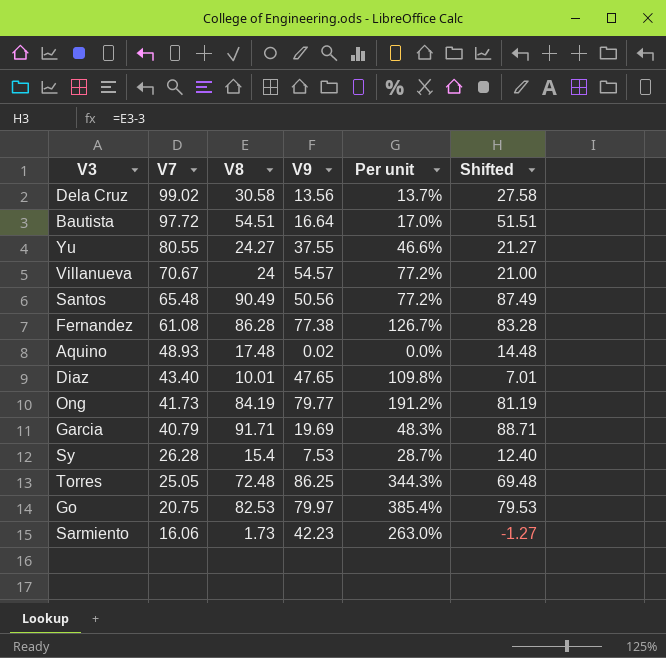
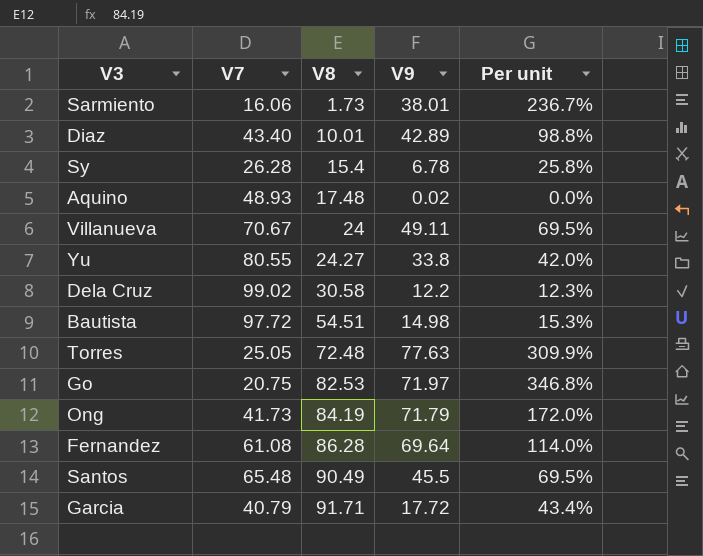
row order: V7 descending -> V8 ascending
column Shifted | formula: [V8] - 3 -> none
Sarmiento | V9: 42.23 -> 38.01
Sarmiento | Per unit: 263.0% -> 236.7%
Diaz | V9: 47.65 -> 42.89
Diaz | Per unit: 109.8% -> 98.8%
Sy | V9: 7.53 -> 6.78
Sy | Per unit: 28.7% -> 25.8%
Villanueva | V9: 54.57 -> 49.11
Villanueva | Per unit: 77.2% -> 69.5%
Yu | V9: 37.55 -> 33.8
Yu | Per unit: 46.6% -> 42.0%
Dela Cruz | V9: 13.56 -> 12.2
Dela Cruz | Per unit: 13.7% -> 12.3%
Bautista | V9: 16.64 -> 14.98
Bautista | Per unit: 17.0% -> 15.3%
Torres | V9: 86.25 -> 77.63
Torres | Per unit: 344.3% -> 309.9%
Go | V9: 79.97 -> 71.97
Go | Per unit: 385.4% -> 346.8%
Ong | V9: 79.77 -> 71.79
Ong | Per unit: 191.2% -> 172.0%
Fernandez | V9: 77.38 -> 69.64
Fernandez | Per unit: 126.7% -> 114.0%
Santos | V9: 50.56 -> 45.5
Santos | Per unit: 77.2% -> 69.5%
Garcia | V9: 19.69 -> 17.72
Garcia | Per unit: 48.3% -> 43.4%

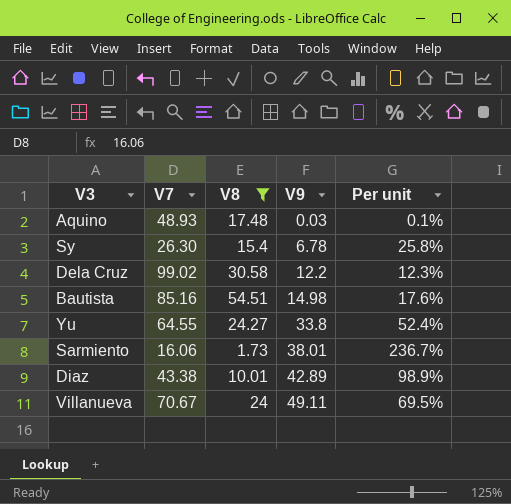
filter: none -> V8 <= 54.51
row order: V8 ascending -> V9 ascending
Aquino | V9: 0.02 -> 0.03
Aquino | Per unit: 0.0% -> 0.1%
Sy | V7: 26.28 -> 26.30
Bautista | V7: 97.72 -> 85.16
Bautista | Per unit: 15.3% -> 17.6%
Yu | V7: 80.55 -> 64.55
Yu | Per unit: 42.0% -> 52.4%
Diaz | V7: 43.40 -> 43.38
Diaz | Per unit: 98.8% -> 98.9%

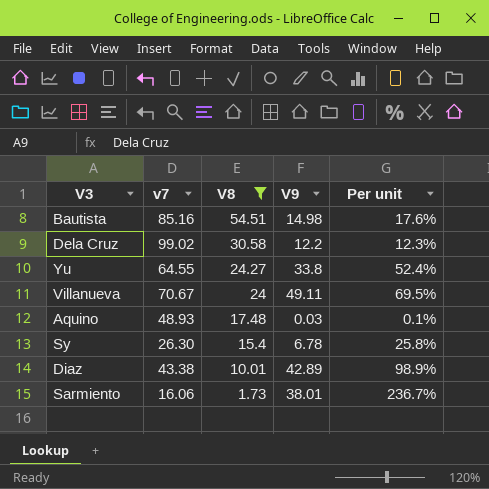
row order: V9 ascending -> V8 descending
column name: V7 -> v7

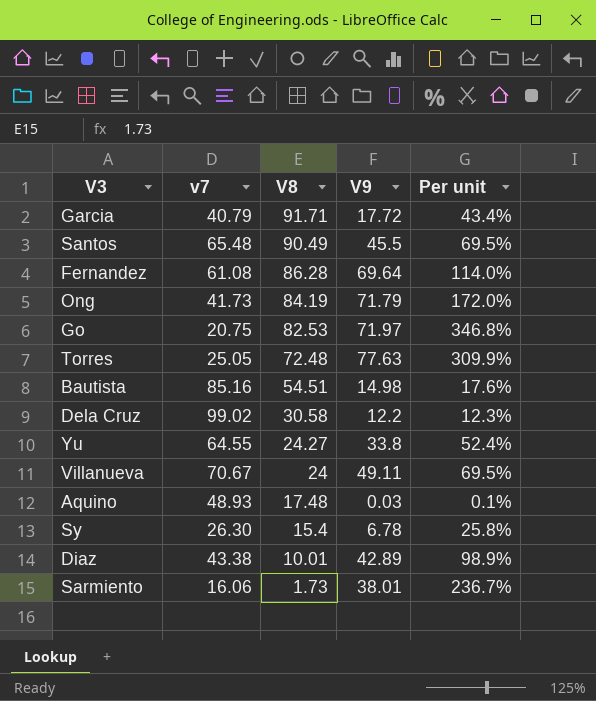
filter: V8 <= 54.51 -> none

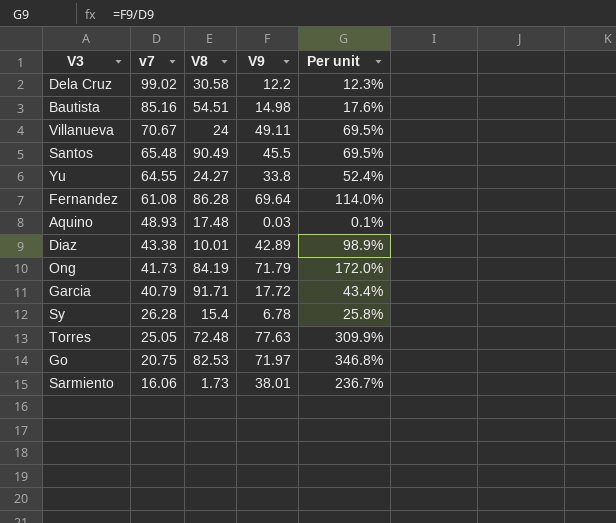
row order: V8 descending -> v7 descending
Sy | v7: 26.30 -> 26.28

